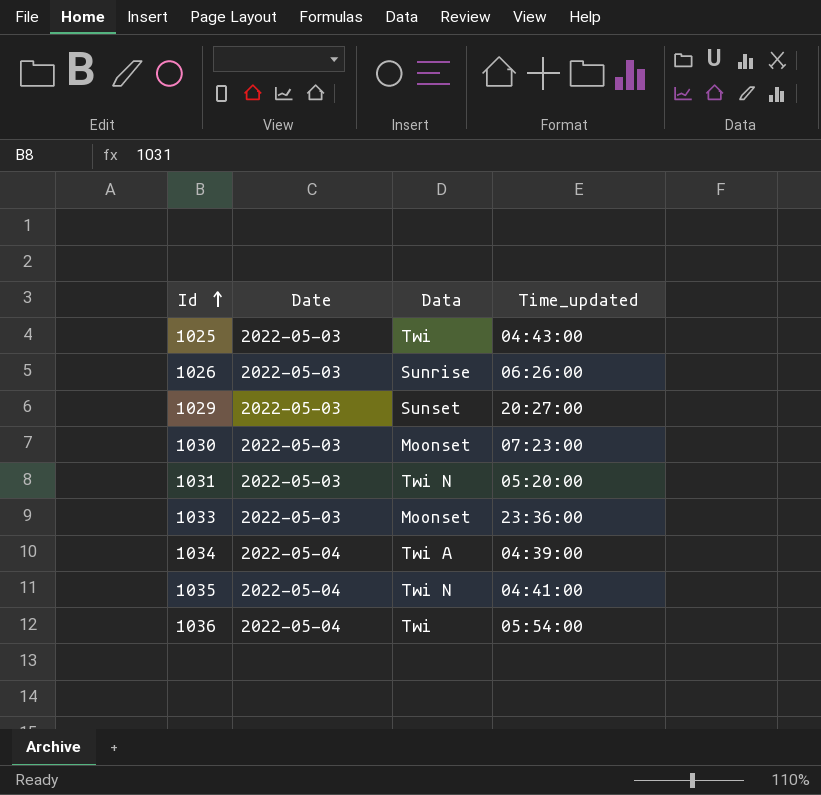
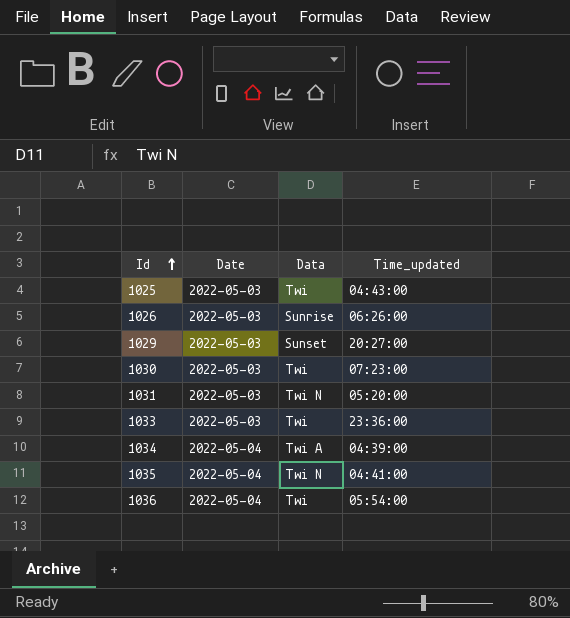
1030 | Data: Moonset -> Twi
1033 | Data: Moonset -> Twi

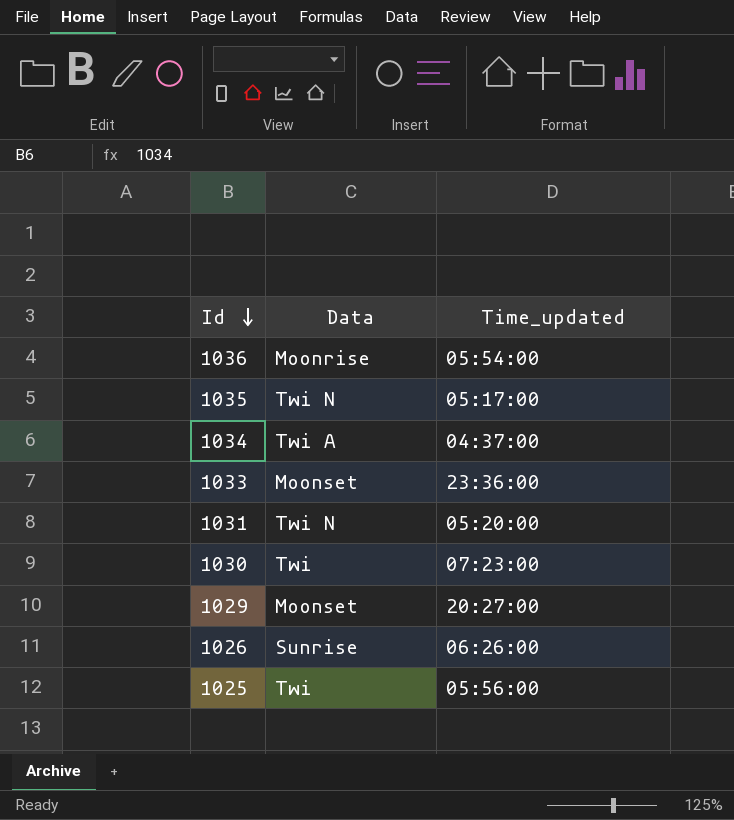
row order: Id ascending -> Id descending
column Date | position: 2 -> none
1036 | Data: Twi -> Moonrise
1035 | Time_updated: 04:41:00 -> 05:17:00
1034 | Time_updated: 04:39:00 -> 04:37:00
1033 | Data: Twi -> Moonset
1029 | Data: Sunset -> Moonset
1025 | Time_updated: 04:43:00 -> 05:56:00

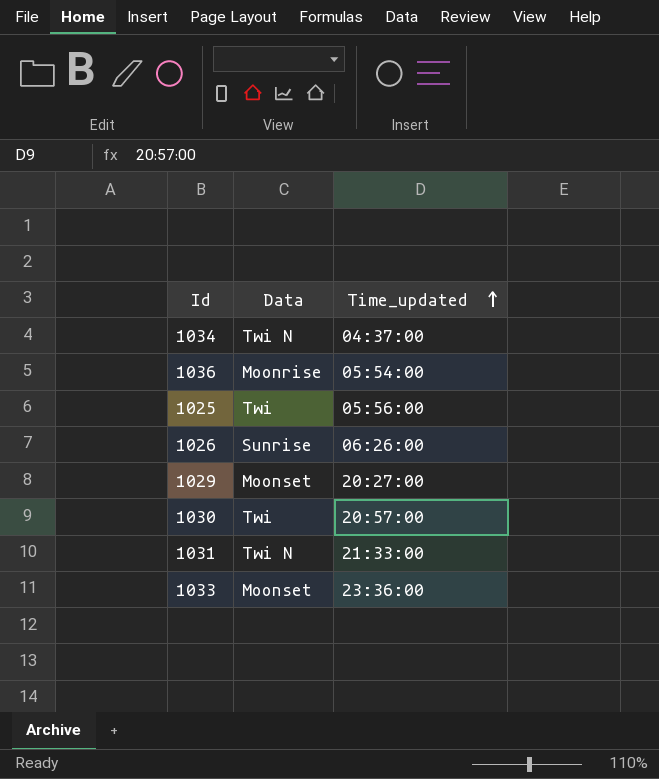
row order: Id descending -> Time_updated ascending
row 1035: Twi N | 05:17:00 -> none
1034 | Data: Twi A -> Twi N
1030 | Time_updated: 07:23:00 -> 20:57:00
1031 | Time_updated: 05:20:00 -> 21:33:00

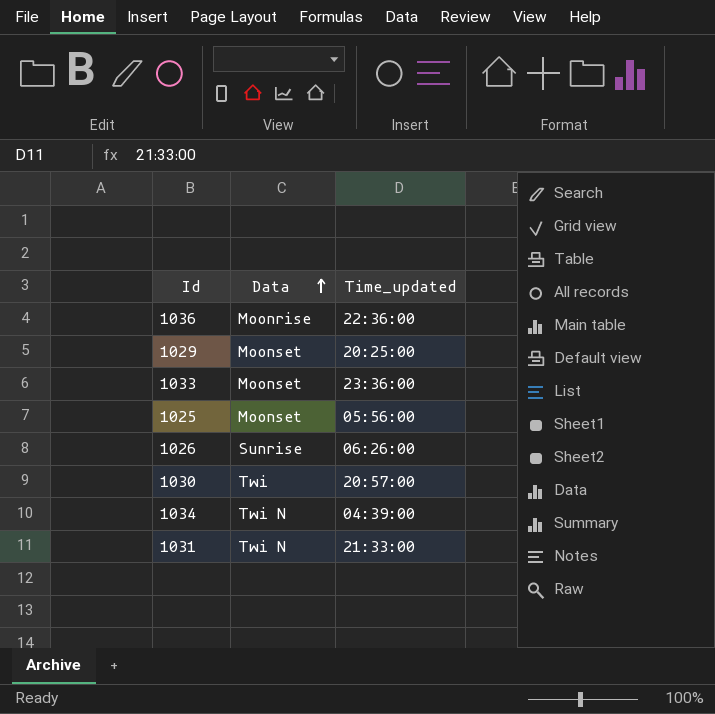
row order: Time_updated ascending -> Data ascending
1036 | Time_updated: 05:54:00 -> 22:36:00
1029 | Time_updated: 20:27:00 -> 20:25:00
1025 | Data: Twi -> Moonset
1034 | Time_updated: 04:37:00 -> 04:39:00

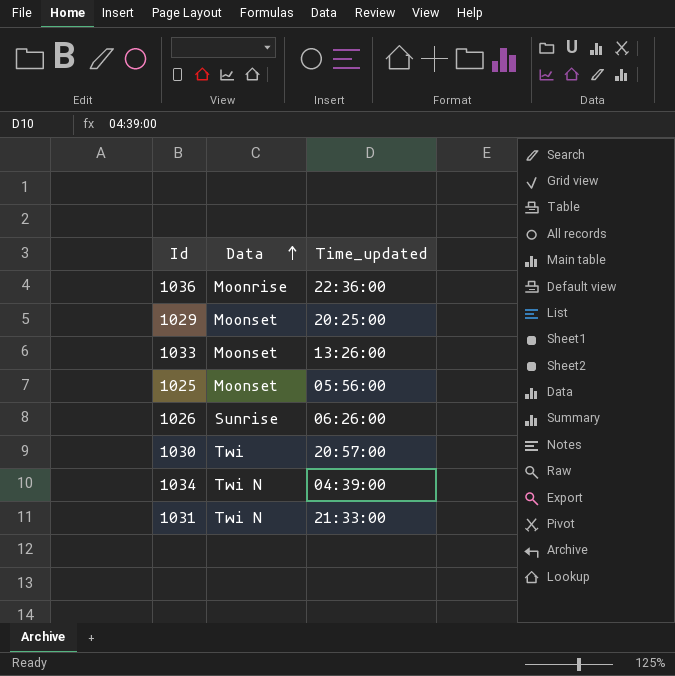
1033 | Time_updated: 23:36:00 -> 13:26:00

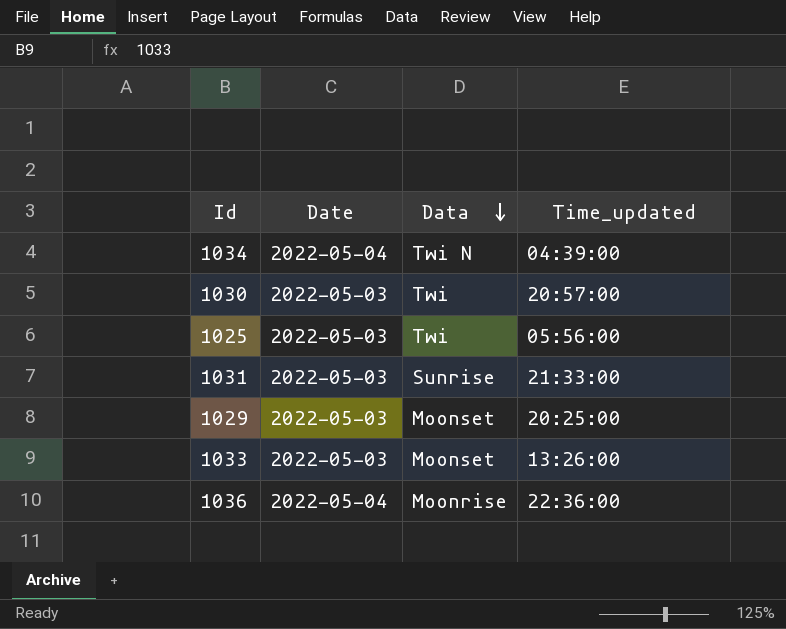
row order: Data ascending -> Data descending
column Date | position: none -> 2
row 1026: Sunrise | 06:26:00 -> none
1025 | Data: Moonset -> Twi
1031 | Data: Twi N -> Sunrise

